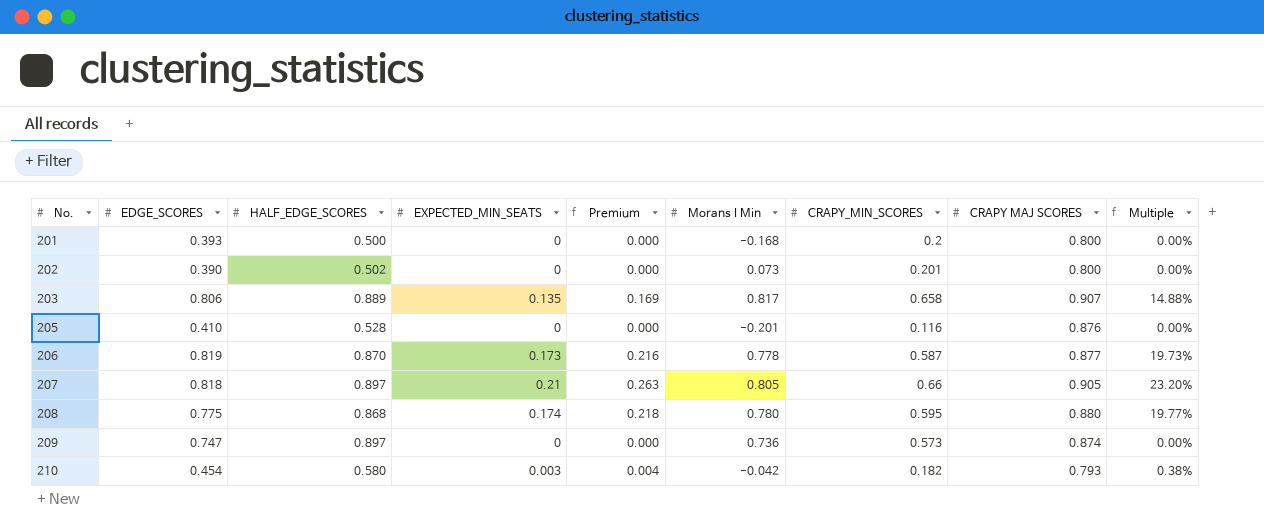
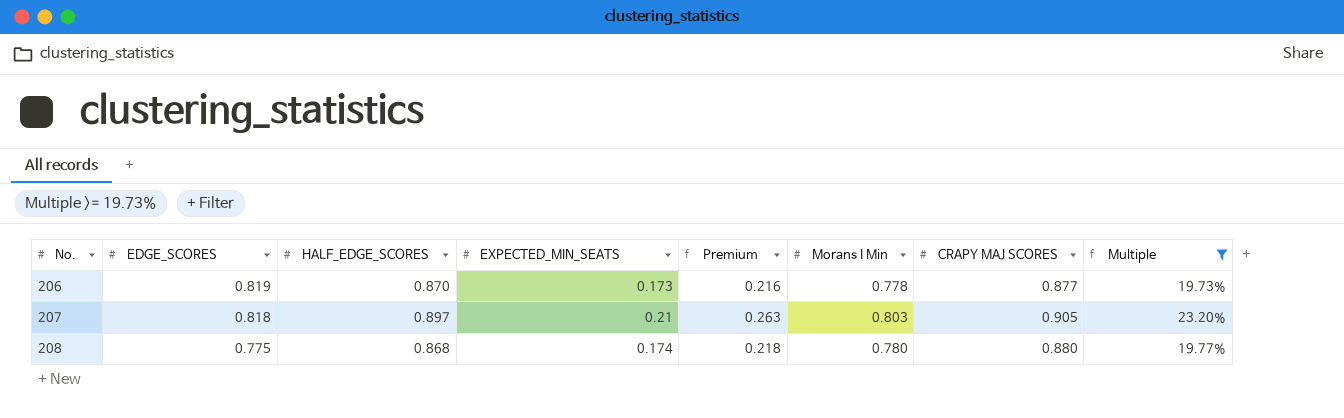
filter: none -> Multiple >= 19.73%
column CRAPY_MIN_SCORES | position: 7 -> none
207 | Morans I Min: 0.805 -> 0.803

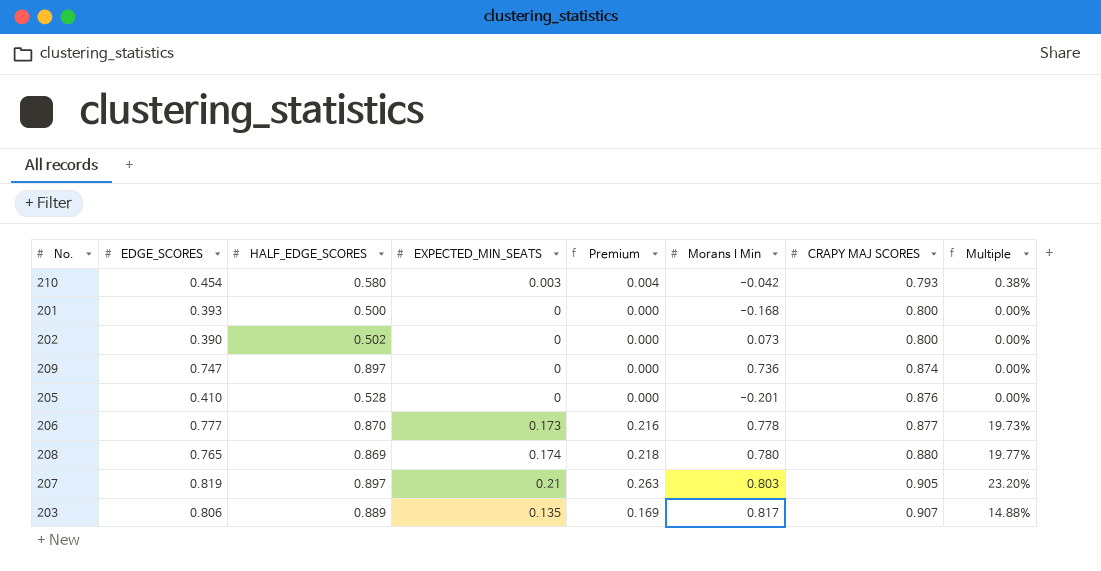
filter: Multiple >= 19.73% -> none
row order: No. ascending -> CRAPY MAJ SCORES ascending
206 | EDGE_SCORES: 0.819 -> 0.777
208 | EDGE_SCORES: 0.775 -> 0.765
208 | HALF_EDGE_SCORES: 0.868 -> 0.869
207 | EDGE_SCORES: 0.818 -> 0.819

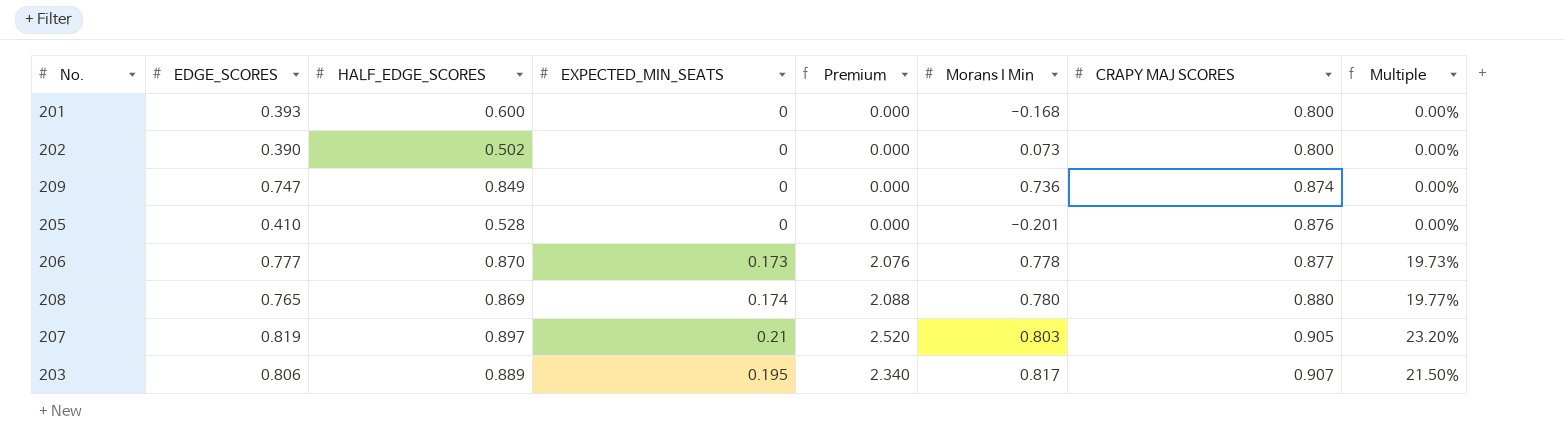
column Premium | formula: [EXPECTED_MIN_SEATS] * 1.25 -> [EXPECTED_MIN_SEATS] * 12
row 210: 0.454 | 0.580 | 0.003 | 0.004 | -0.042 | 0.793 | 0.38% -> none
201 | HALF_EDGE_SCORES: 0.500 -> 0.600
209 | HALF_EDGE_SCORES: 0.897 -> 0.849
203 | EXPECTED_MIN_SEATS: 0.135 -> 0.195
203 | Multiple: 14.88% -> 21.50%

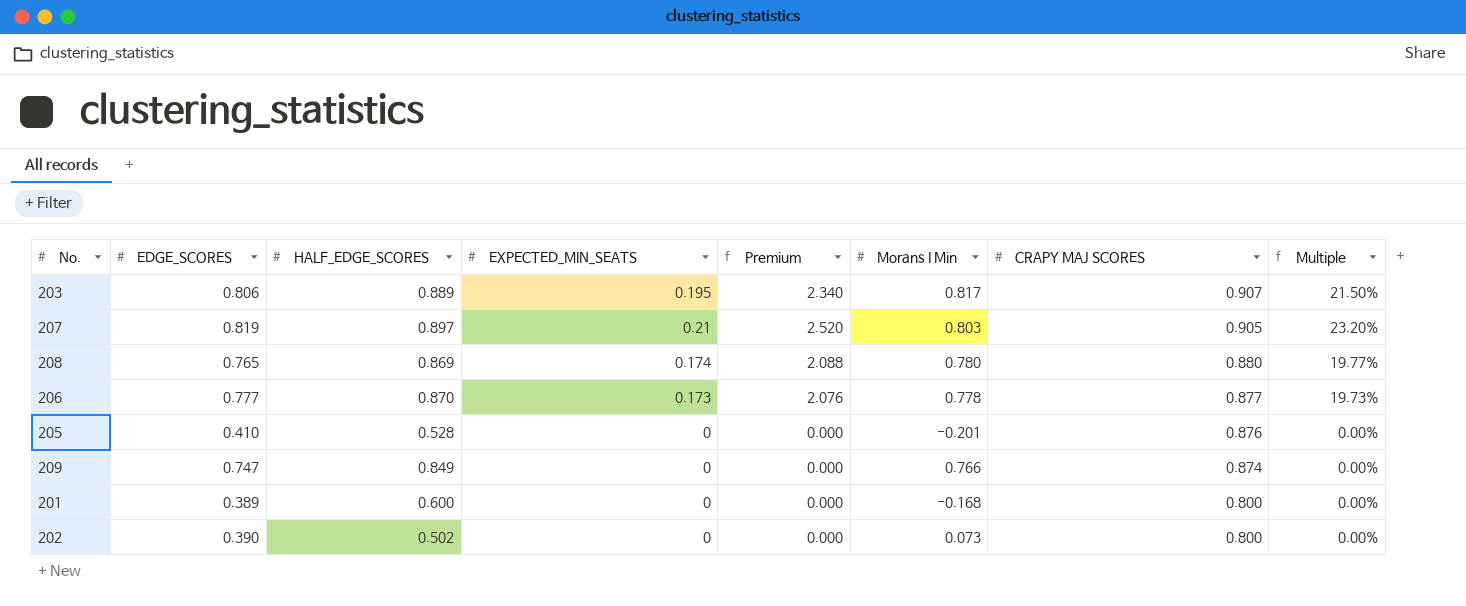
row order: CRAPY MAJ SCORES ascending -> CRAPY MAJ SCORES descending
209 | Morans I Min: 0.736 -> 0.766
201 | EDGE_SCORES: 0.393 -> 0.389

